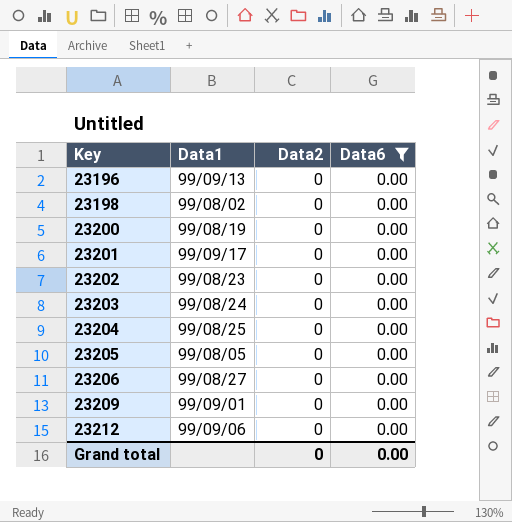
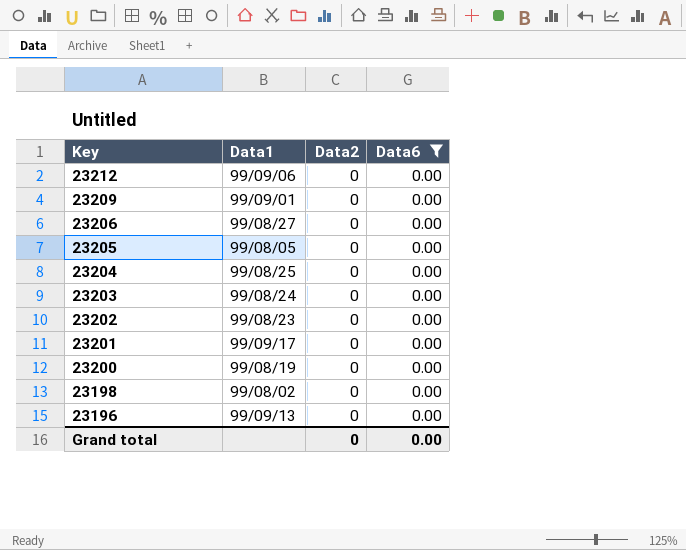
row order: Key ascending -> Key descending

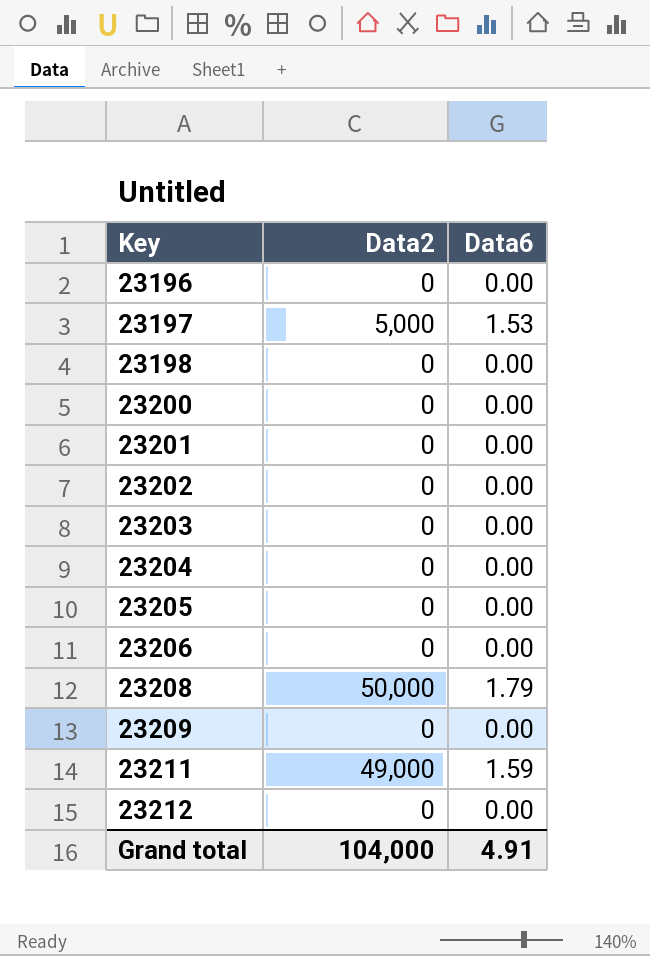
filter: Data6 = 0.00 -> none
row order: Key descending -> Key ascending
column Data1 | position: 2 -> none
Grand total | Data2: 0 -> 104,000
Grand total | Data6: 0.00 -> 4.91

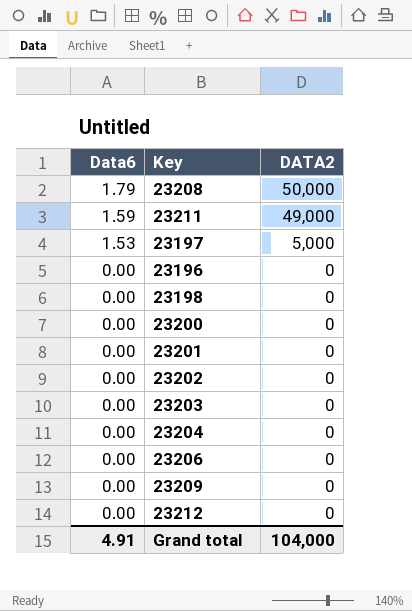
row order: Key ascending -> Data6 descending
column Data6 | position: 3 -> 1
column name: Data2 -> DATA2
row 23205: 0 | 0.00 -> none

